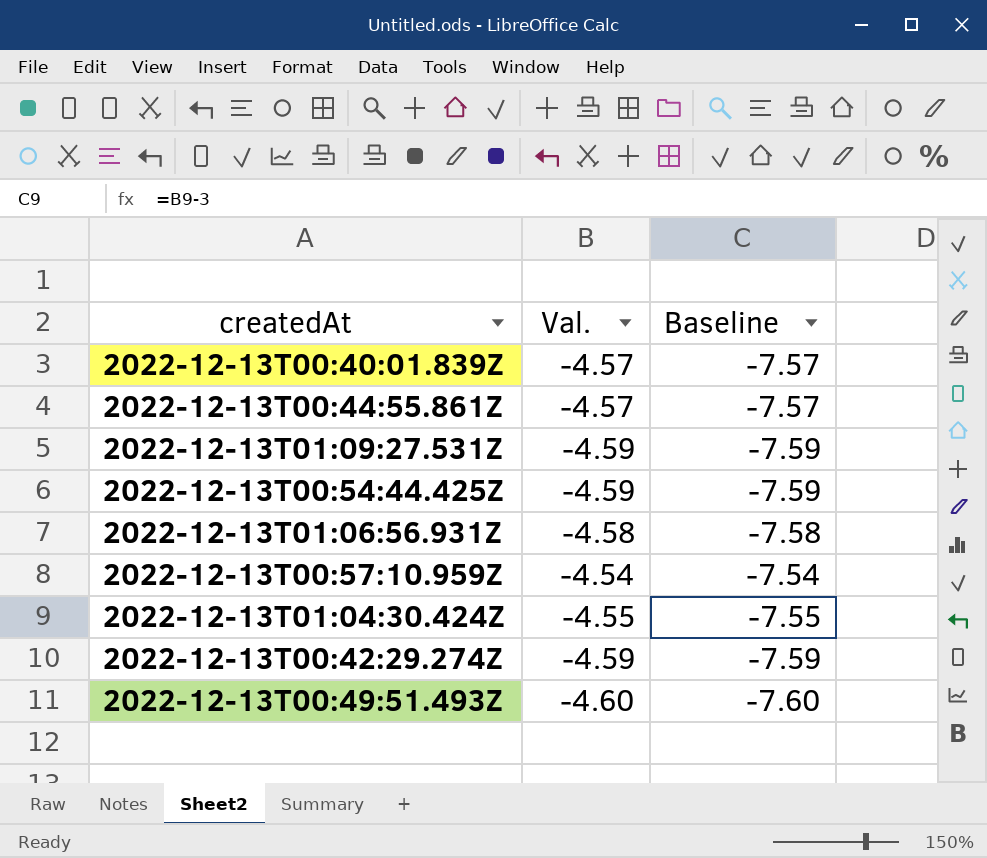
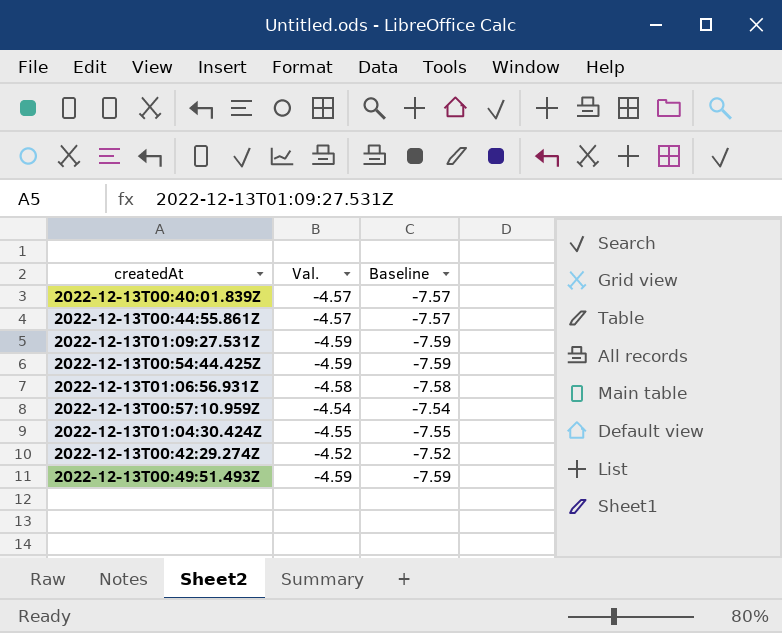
2022-12-13T00:42:29.274Z | Val.: -4.59 -> -4.52
2022-12-13T00:42:29.274Z | Baseline: -7.59 -> -7.52
2022-12-13T00:49:51.493Z | Val.: -4.60 -> -4.59
2022-12-13T00:49:51.493Z | Baseline: -7.60 -> -7.59

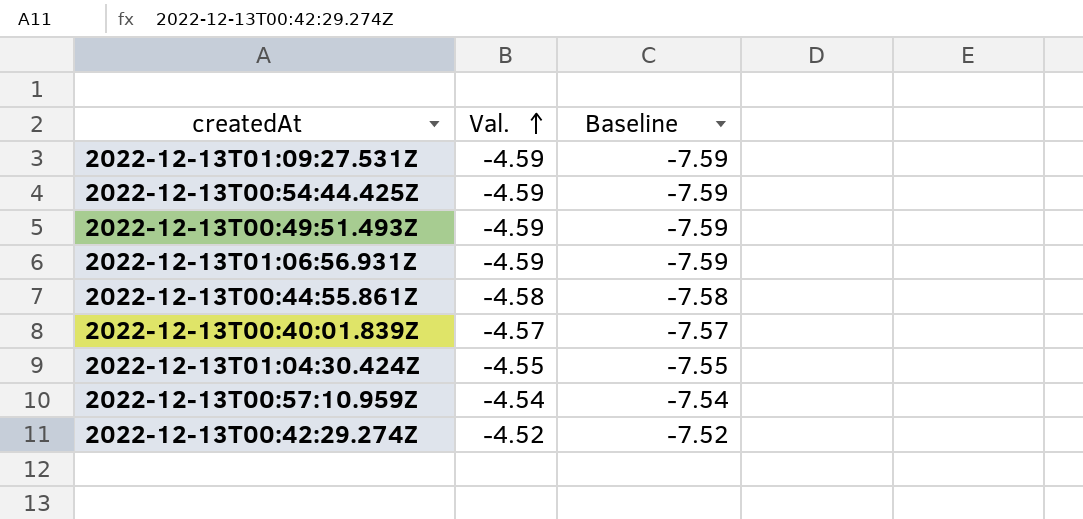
row order: none -> Val. ascending
2022-12-13T01:06:56.931Z | Val.: -4.58 -> -4.59
2022-12-13T01:06:56.931Z | Baseline: -7.58 -> -7.59
2022-12-13T00:44:55.861Z | Val.: -4.57 -> -4.58
2022-12-13T00:44:55.861Z | Baseline: -7.57 -> -7.58

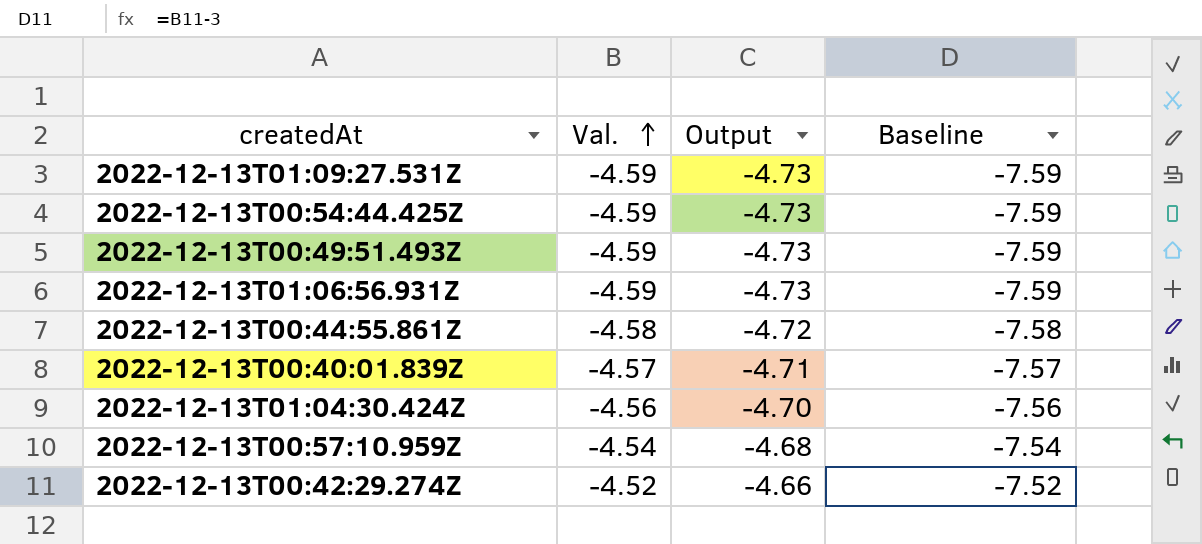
column Output | formula: none -> [Val.] * 1.03
2022-12-13T01:04:30.424Z | Val.: -4.55 -> -4.56
2022-12-13T01:04:30.424Z | Baseline: -7.55 -> -7.56

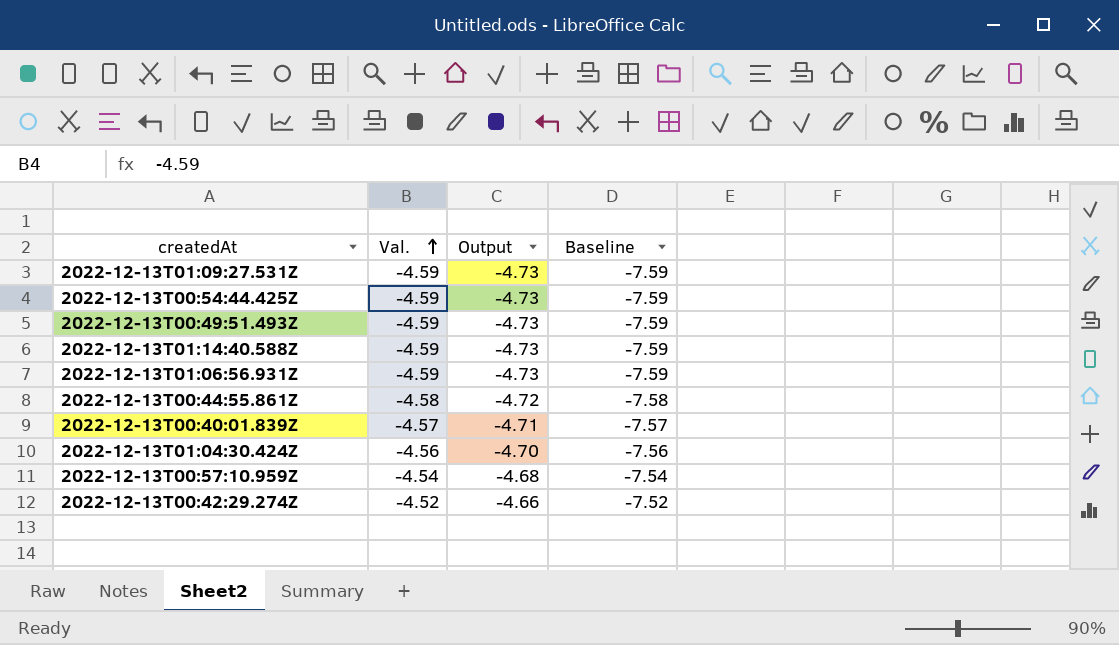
row 2022-12-13T01:14:40.588Z: none -> -4.59 | -4.73 | -7.59

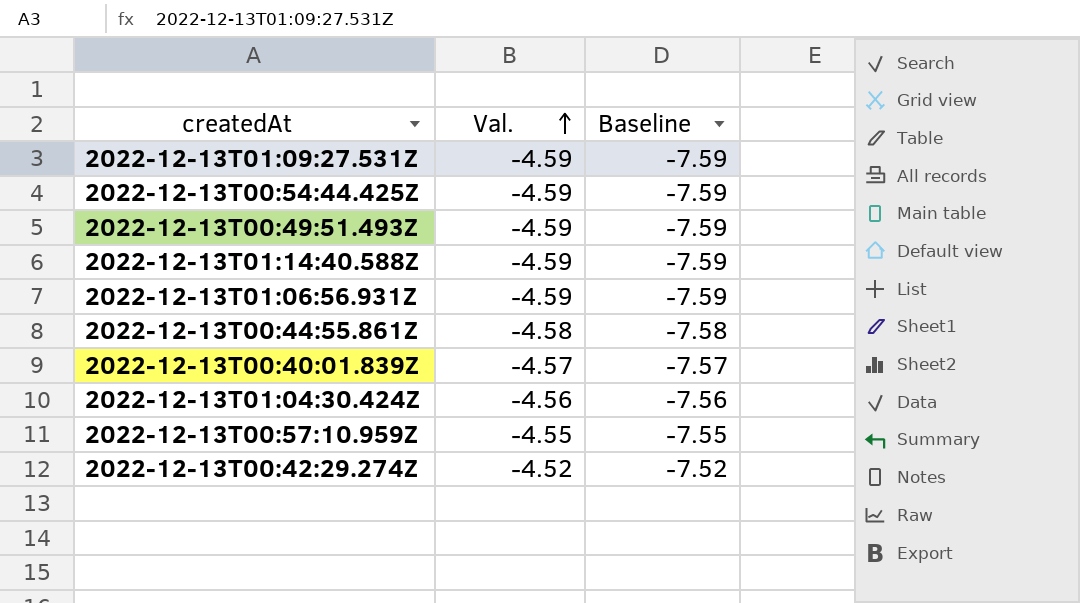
column Output | formula: [Val.] * 1.03 -> none
2022-12-13T00:57:10.959Z | Val.: -4.54 -> -4.55
2022-12-13T00:57:10.959Z | Baseline: -7.54 -> -7.55

